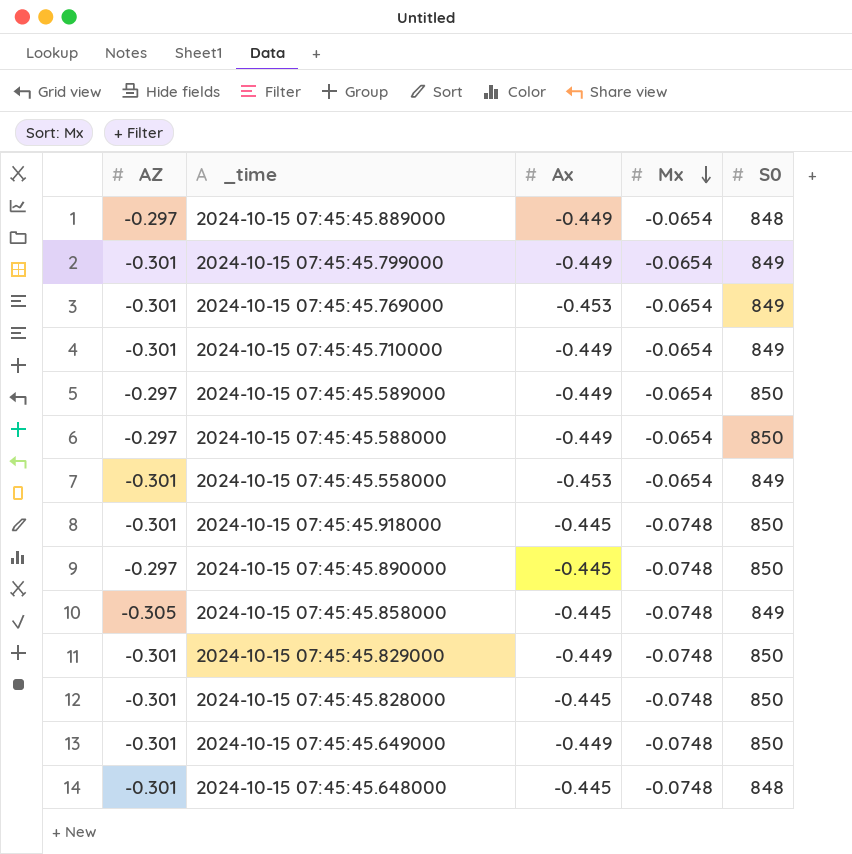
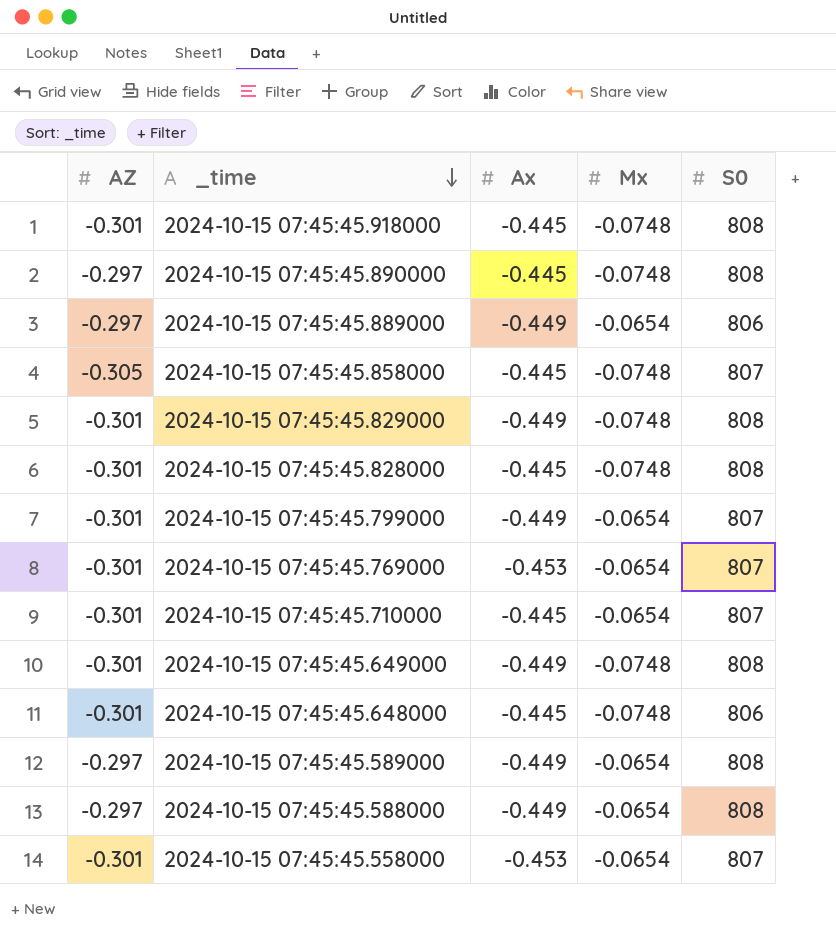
row order: Mx descending -> _time descending
2024-10-15 07:45:45.918000 | S0: 850 -> 808
2024-10-15 07:45:45.890000 | S0: 850 -> 808
2024-10-15 07:45:45.889000 | S0: 848 -> 806
2024-10-15 07:45:45.858000 | S0: 849 -> 807
2024-10-15 07:45:45.829000 | S0: 850 -> 808
2024-10-15 07:45:45.828000 | S0: 850 -> 808
2024-10-15 07:45:45.799000 | S0: 849 -> 807
2024-10-15 07:45:45.769000 | S0: 849 -> 807
2024-10-15 07:45:45.710000 | Ax: -0.449 -> -0.445
2024-10-15 07:45:45.710000 | S0: 849 -> 807
2024-10-15 07:45:45.649000 | S0: 850 -> 808
2024-10-15 07:45:45.648000 | S0: 848 -> 806
2024-10-15 07:45:45.589000 | S0: 850 -> 808
2024-10-15 07:45:45.588000 | S0: 850 -> 808
2024-10-15 07:45:45.558000 | S0: 849 -> 807

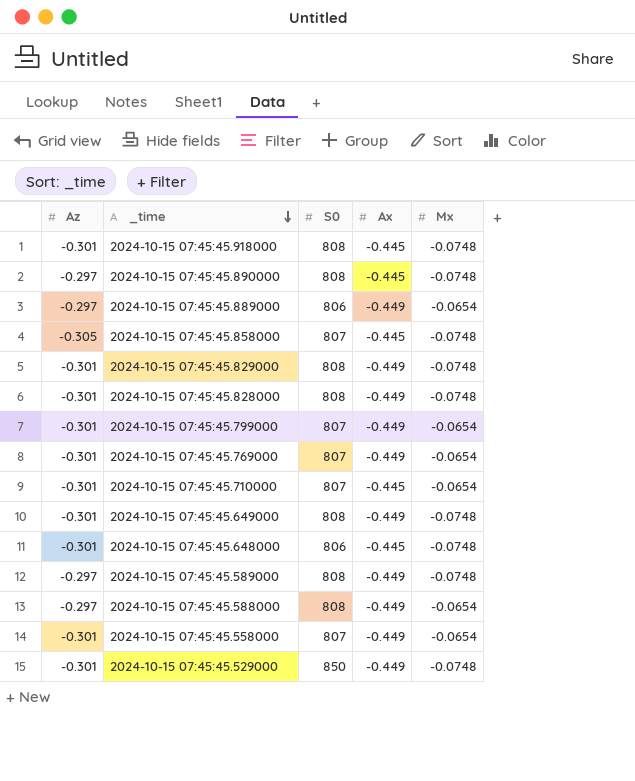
column name: AZ -> Az
column S0 | position: 5 -> 3
2024-10-15 07:45:45.828000 | Ax: -0.445 -> -0.449
2024-10-15 07:45:45.769000 | Ax: -0.453 -> -0.449
2024-10-15 07:45:45.589000 | Mx: -0.0654 -> -0.0748
2024-10-15 07:45:45.558000 | Ax: -0.453 -> -0.449
row 2024-10-15 07:45:45.529000: none -> -0.301 | 850 | -0.449 | -0.0748

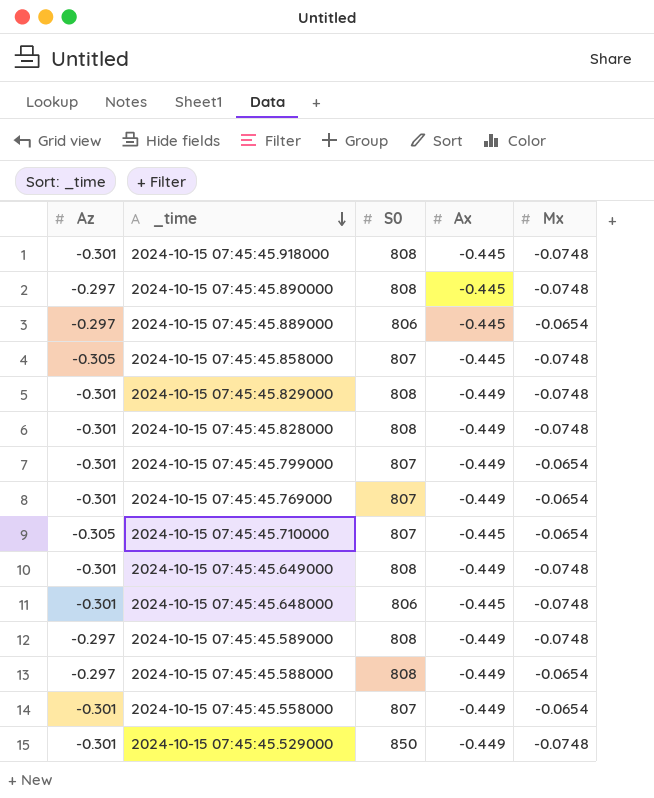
2024-10-15 07:45:45.889000 | Ax: -0.449 -> -0.445
2024-10-15 07:45:45.710000 | Az: -0.301 -> -0.305

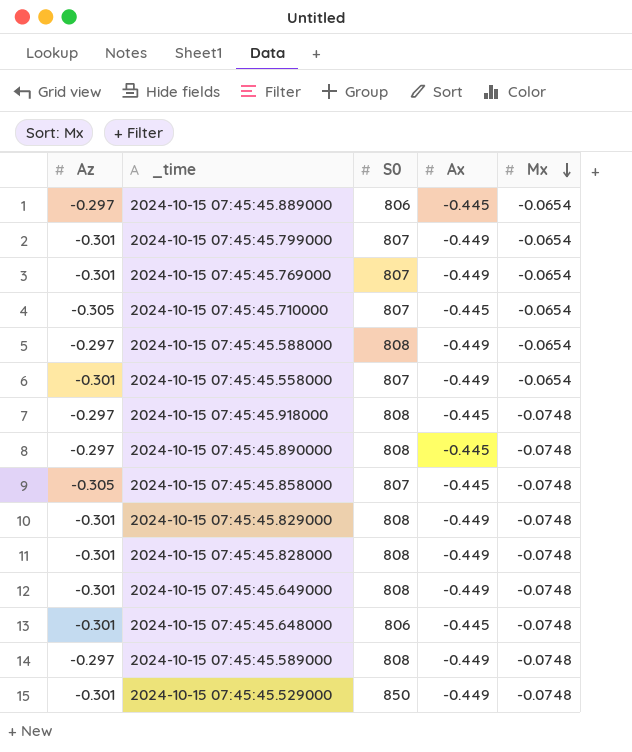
row order: _time descending -> Mx descending
2024-10-15 07:45:45.918000 | Az: -0.301 -> -0.297

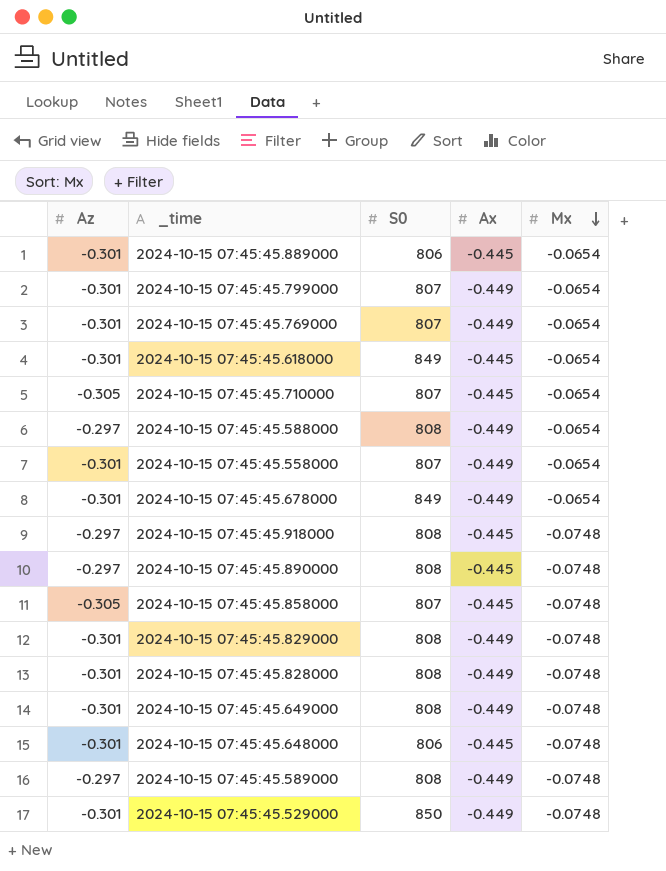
2024-10-15 07:45:45.889000 | Az: -0.297 -> -0.301
row 2024-10-15 07:45:45.618000: none -> -0.301 | 849 | -0.445 | -0.0654
row 2024-10-15 07:45:45.678000: none -> -0.301 | 849 | -0.449 | -0.0654

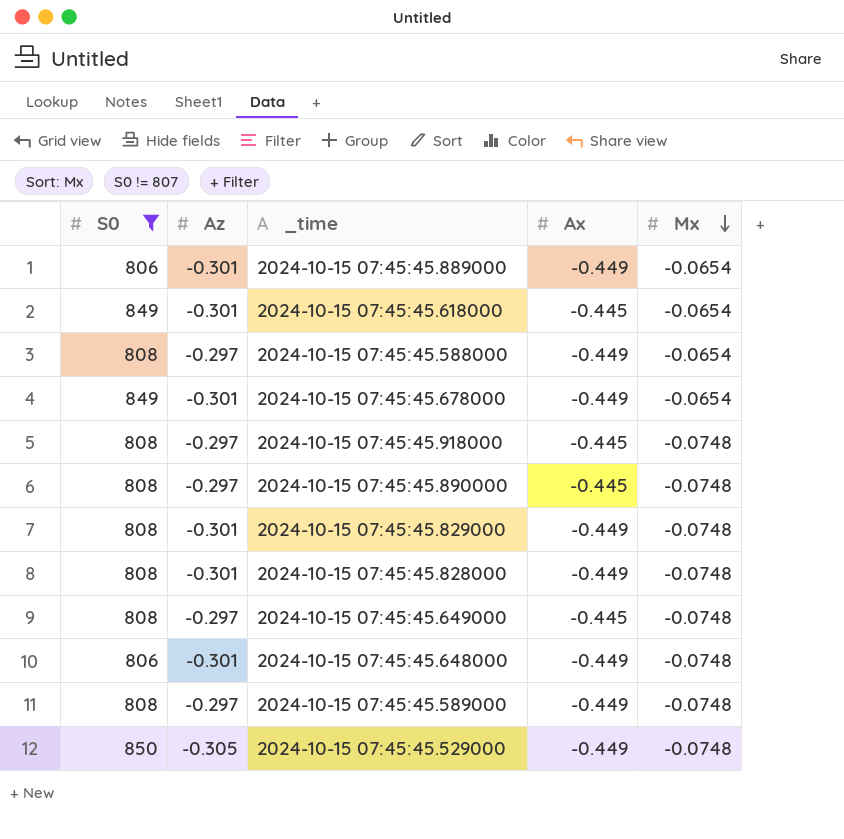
filter: none -> S0 != 807
column S0 | position: 3 -> 1
2024-10-15 07:45:45.889000 | Ax: -0.445 -> -0.449
2024-10-15 07:45:45.649000 | Az: -0.301 -> -0.297
2024-10-15 07:45:45.649000 | Ax: -0.449 -> -0.445
2024-10-15 07:45:45.648000 | Ax: -0.445 -> -0.449
2024-10-15 07:45:45.529000 | Az: -0.301 -> -0.305

